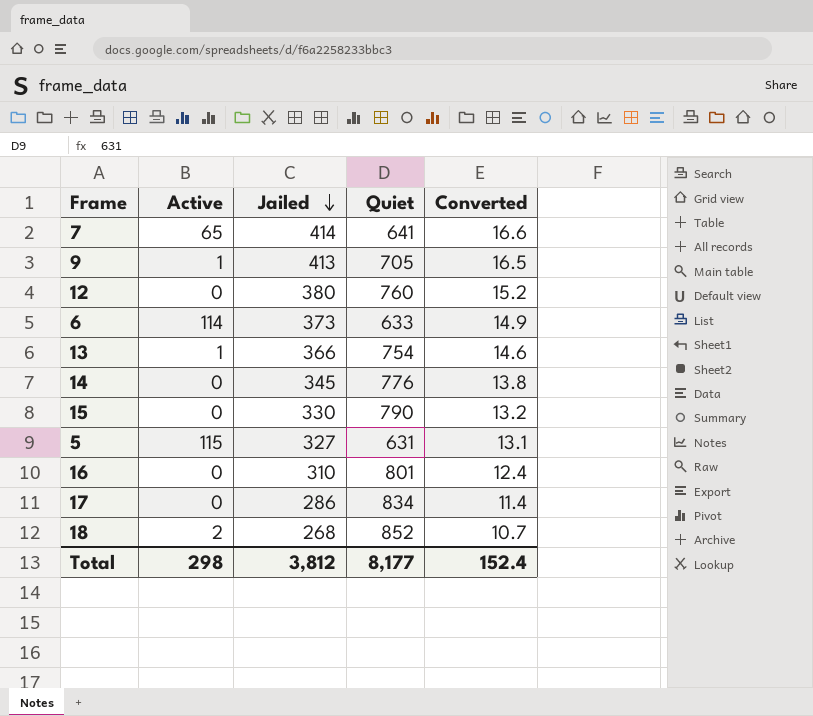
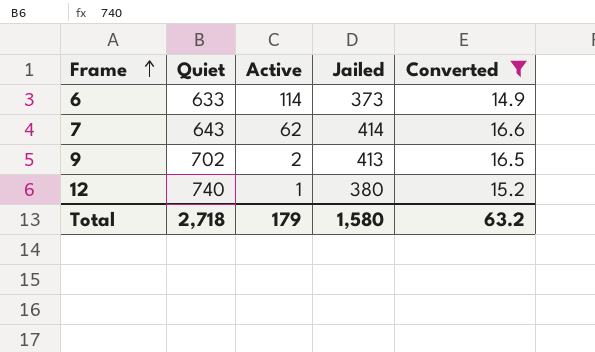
filter: none -> Converted >= 14.9
row order: Jailed descending -> Frame ascending
column Quiet | position: 4 -> 2
7 | Quiet: 641 -> 643
7 | Active: 65 -> 62
9 | Quiet: 705 -> 702
9 | Active: 1 -> 2
12 | Quiet: 760 -> 740
12 | Active: 0 -> 1
Total | Quiet: 8,177 -> 2,718
Total | Active: 298 -> 179
Total | Jailed: 3,812 -> 1,580
Total | Converted: 152.4 -> 63.2

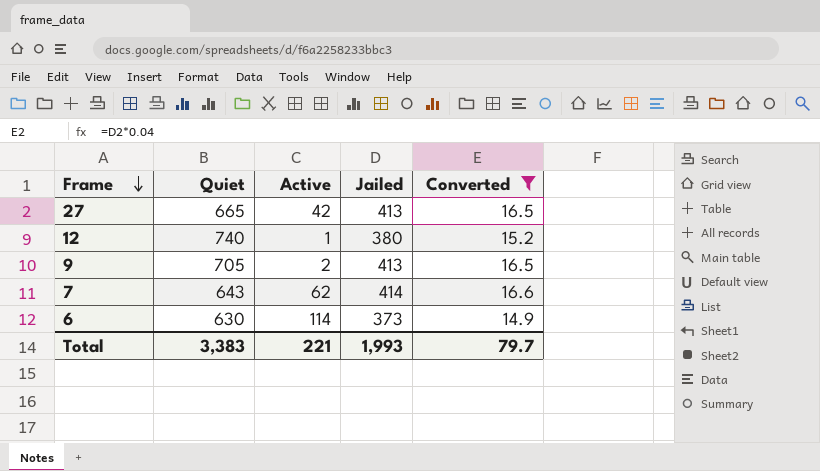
row order: Frame ascending -> Frame descending
row 27: none -> 665 | 42 | 413 | 16.5
9 | Quiet: 702 -> 705
6 | Quiet: 633 -> 630
Total | Quiet: 2,718 -> 3,383
Total | Active: 179 -> 221
Total | Jailed: 1,580 -> 1,993
Total | Converted: 63.2 -> 79.7

